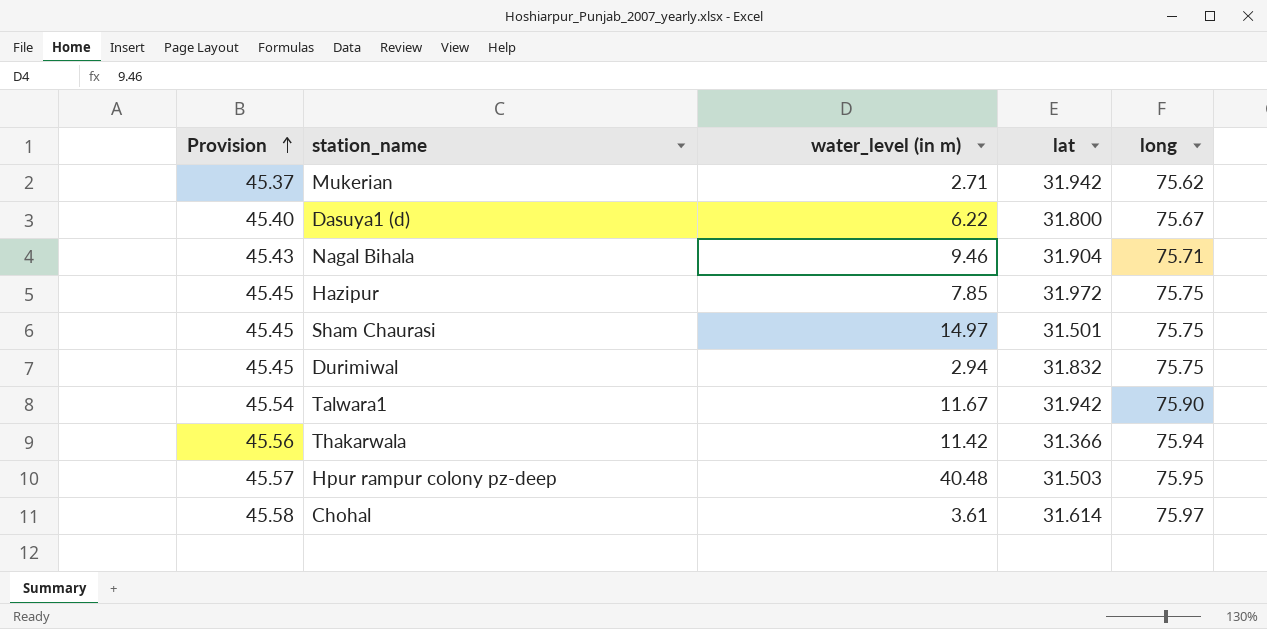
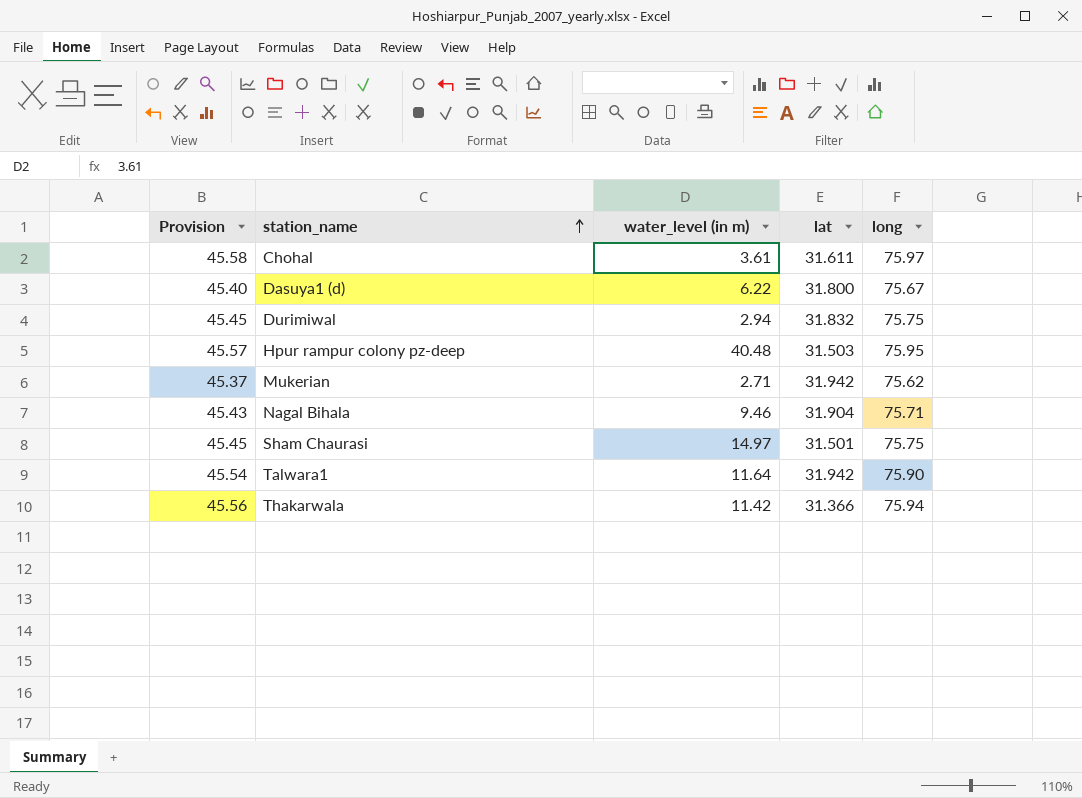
row order: Provision ascending -> station_name ascending
row Hazipur: 45.45 | 7.85 | 31.972 | 75.75 -> none
Chohal | lat: 31.614 -> 31.611
Talwara1 | water_level (in m): 11.67 -> 11.64

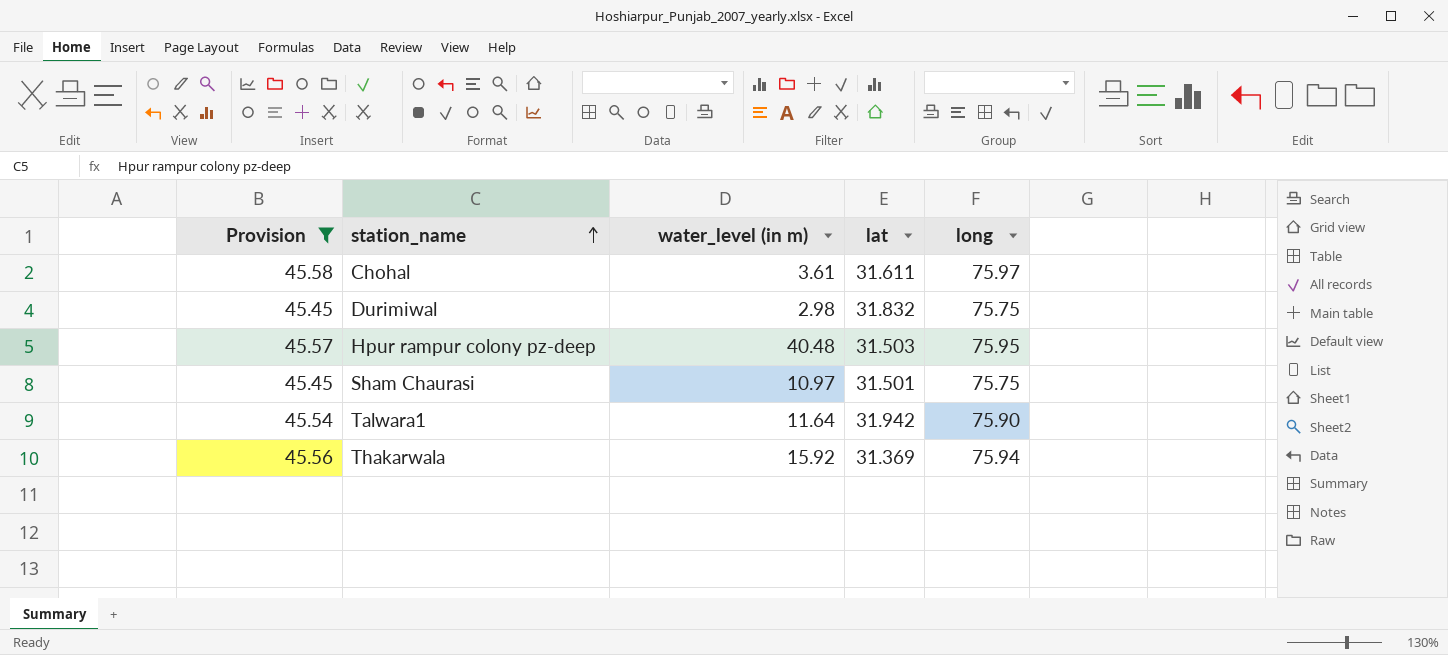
filter: none -> Provision >= 45.45
Durimiwal | water_level (in m): 2.94 -> 2.98
Sham Chaurasi | water_level (in m): 14.97 -> 10.97
Thakarwala | water_level (in m): 11.42 -> 15.92
Thakarwala | lat: 31.366 -> 31.369

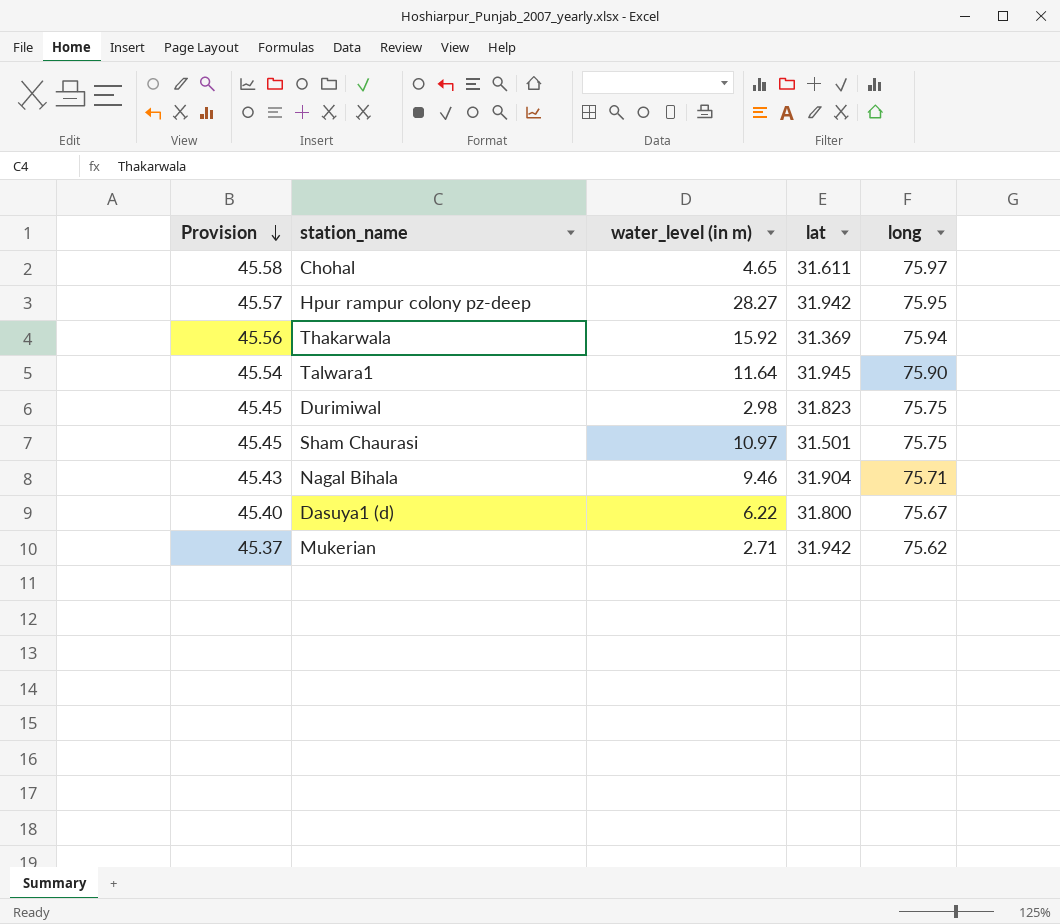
filter: Provision >= 45.45 -> none
row order: station_name ascending -> Provision descending
Chohal | water_level (in m): 3.61 -> 4.65
Hpur rampur colony pz-deep | water_level (in m): 40.48 -> 28.27
Hpur rampur colony pz-deep | lat: 31.503 -> 31.942
Talwara1 | lat: 31.942 -> 31.945
Durimiwal | lat: 31.832 -> 31.823

